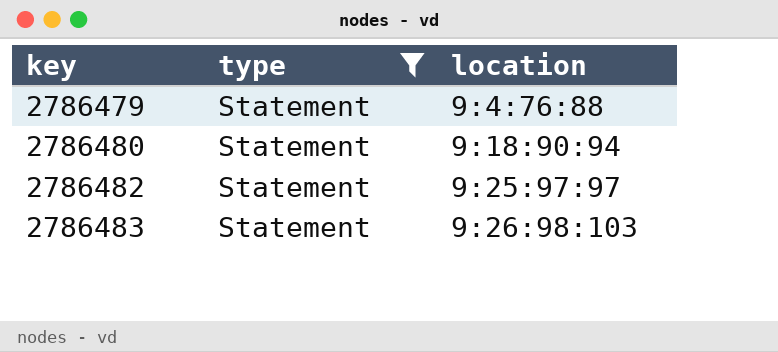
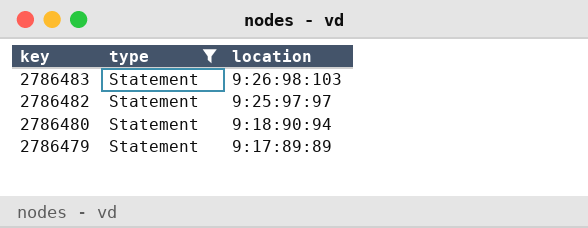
row order: key ascending -> key descending
2786479 | location: 9:4:76:88 -> 9:17:89:89

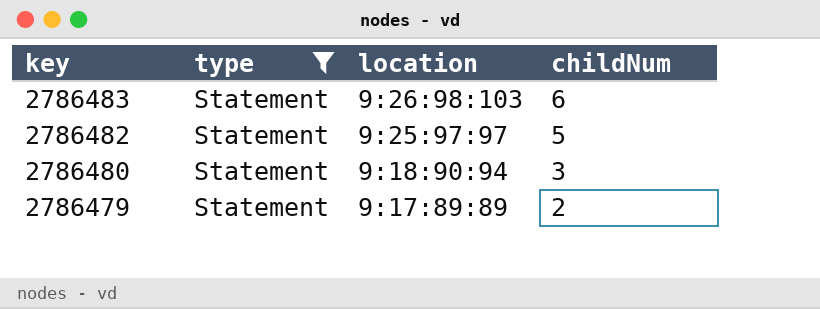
column childNum | position: none -> 4

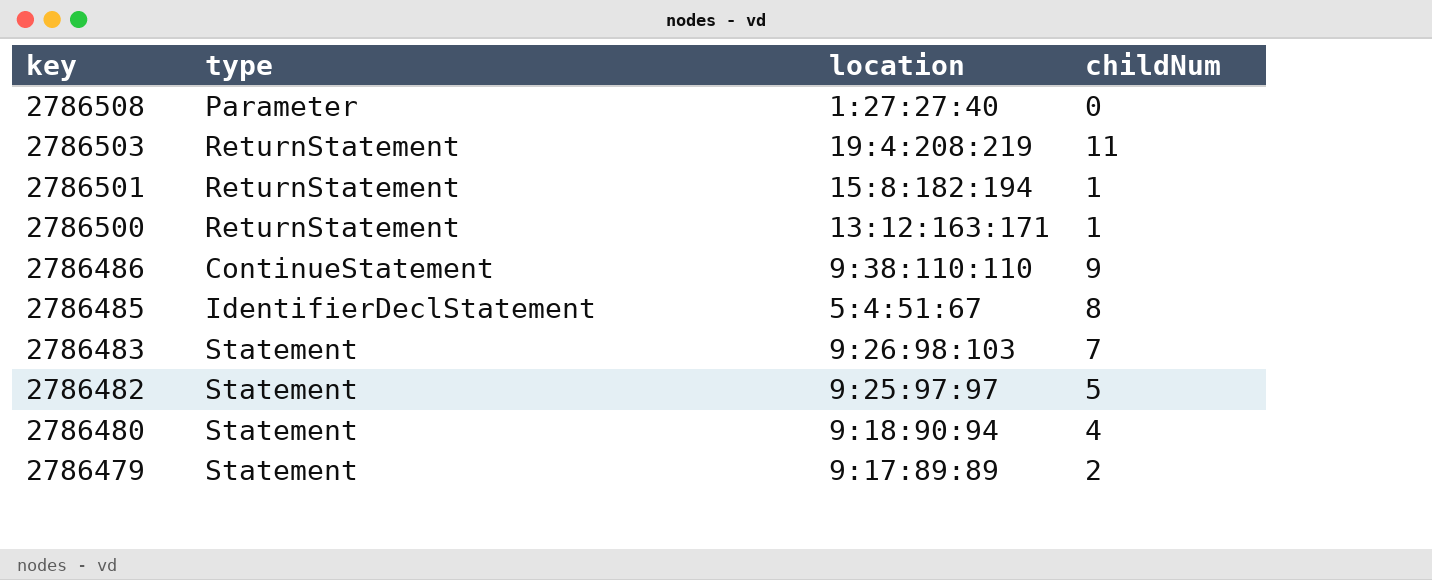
filter: type = Statement -> none
2786483 | childNum: 6 -> 7
2786480 | childNum: 3 -> 4

